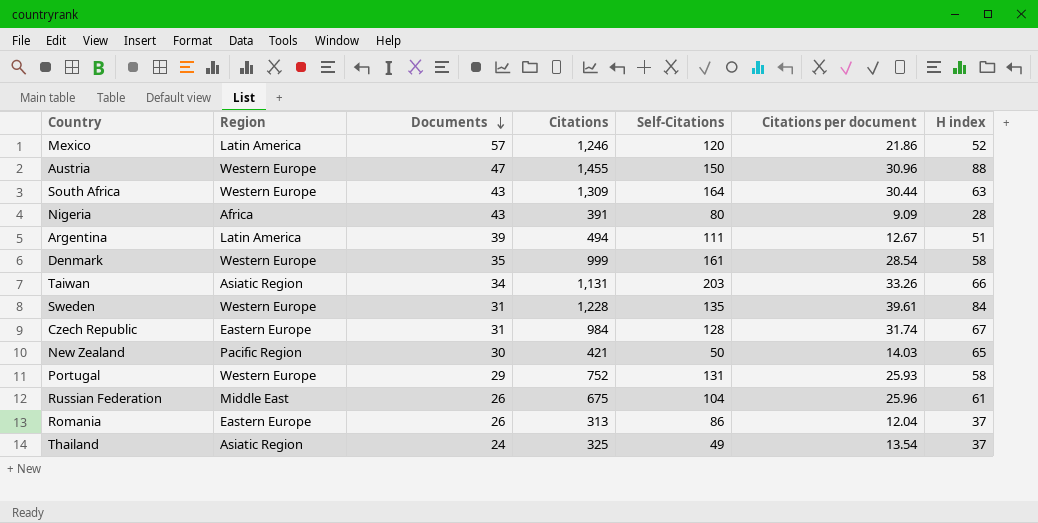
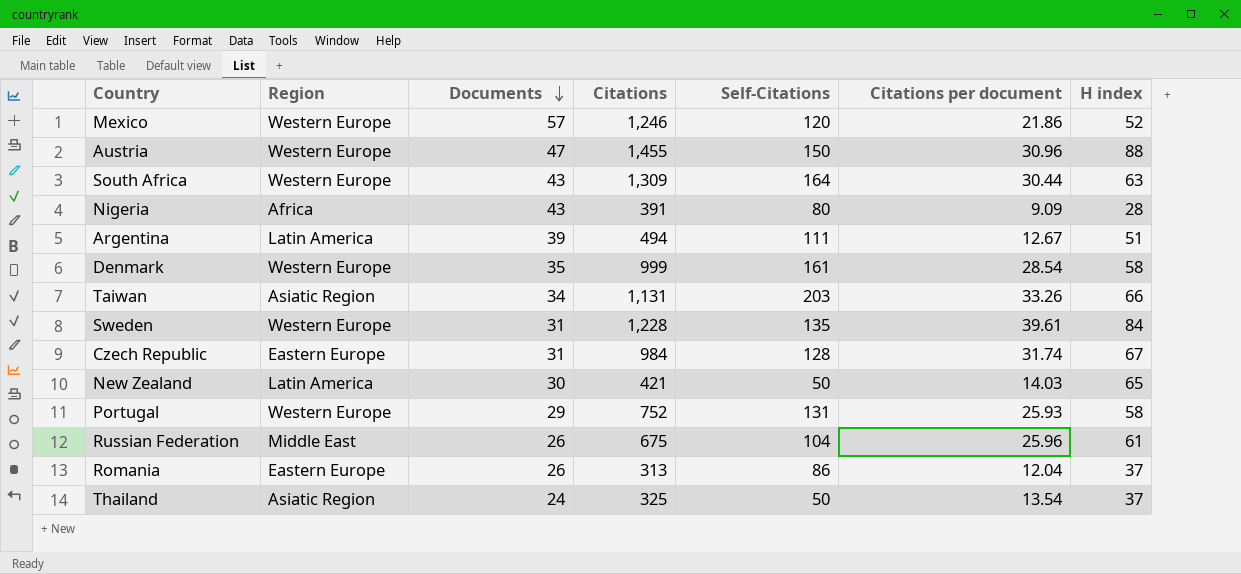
Mexico | Region: Latin America -> Western Europe
New Zealand | Region: Pacific Region -> Latin America
Thailand | Self-Citations: 49 -> 50

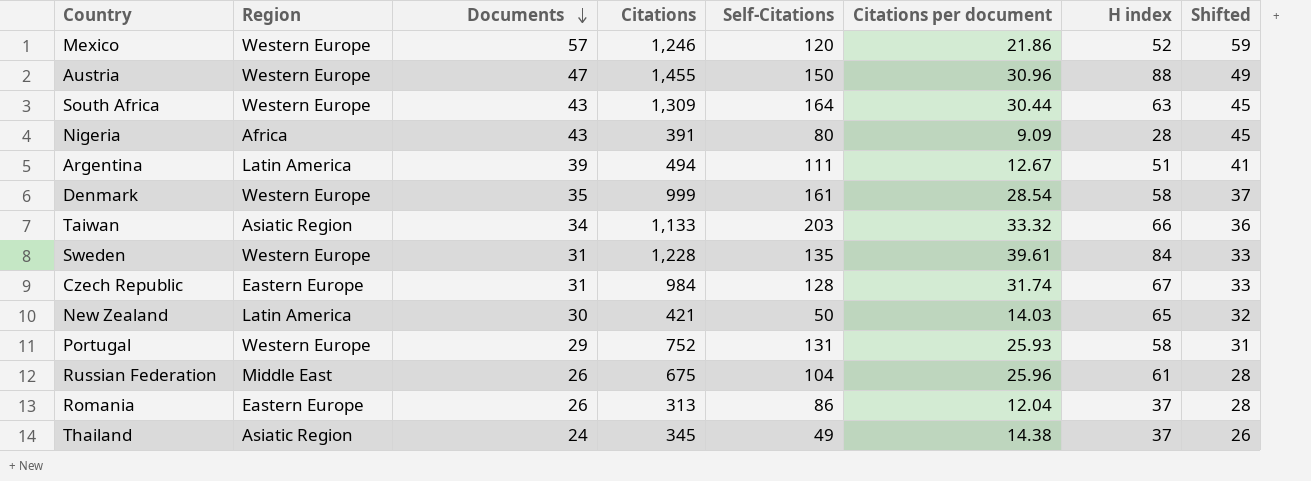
column Shifted | formula: none -> [Documents] + 2
Taiwan | Citations: 1,131 -> 1,133
Taiwan | Citations per document: 33.26 -> 33.32
Thailand | Citations: 325 -> 345
Thailand | Self-Citations: 50 -> 49
Thailand | Citations per document: 13.54 -> 14.38

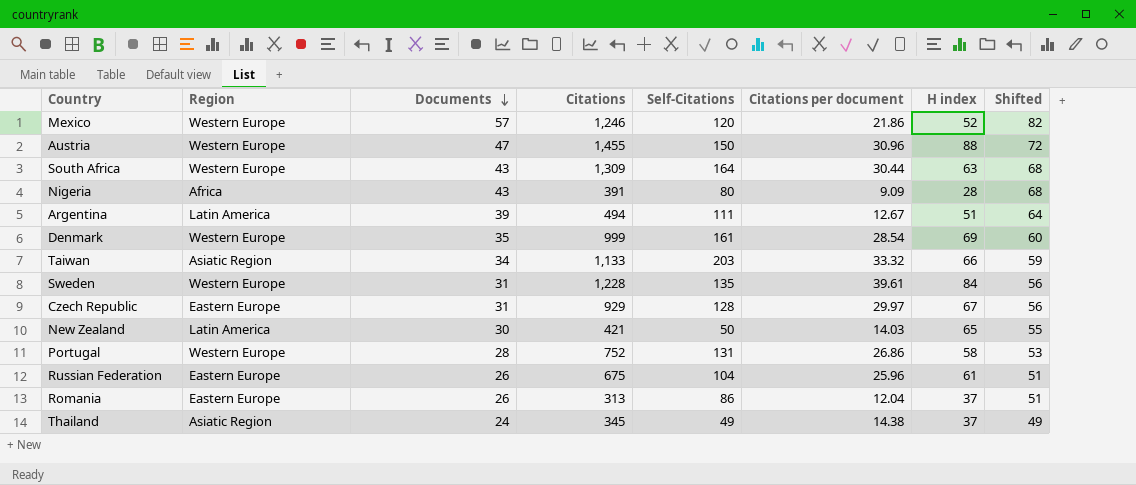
column Shifted | formula: [Documents] + 2 -> [Documents] + 25
Denmark | H index: 58 -> 69
Czech Republic | Citations: 984 -> 929
Czech Republic | Citations per document: 31.74 -> 29.97
Portugal | Documents: 29 -> 28
Portugal | Citations per document: 25.93 -> 26.86
Russian Federation | Region: Middle East -> Eastern Europe

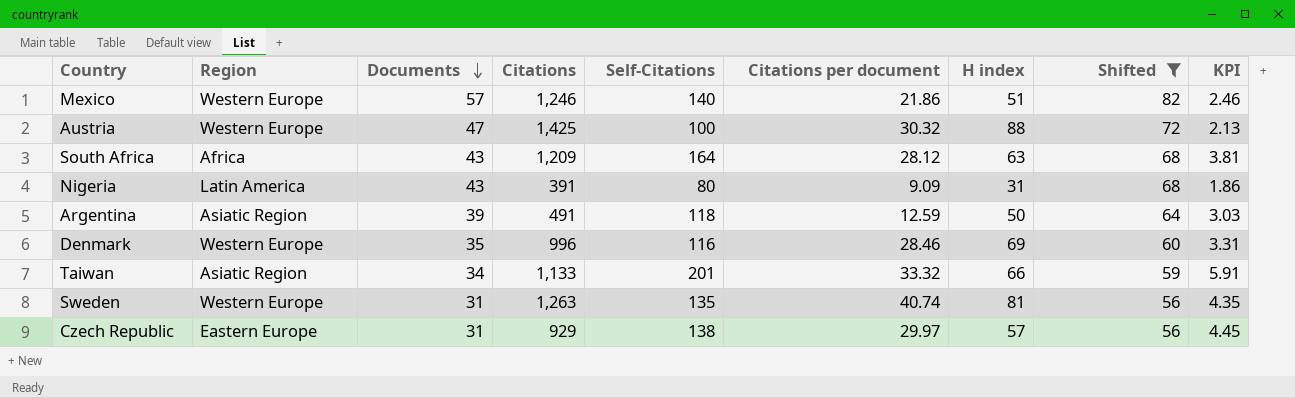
filter: none -> Shifted >= 56
column KPI | formula: none -> [Self-Citations] / [Documents]
Mexico | Self-Citations: 120 -> 140
Mexico | H index: 52 -> 51
Austria | Citations: 1,455 -> 1,425
Austria | Self-Citations: 150 -> 100
Austria | Citations per document: 30.96 -> 30.32
South Africa | Region: Western Europe -> Africa
South Africa | Citations: 1,309 -> 1,209
South Africa | Citations per document: 30.44 -> 28.12
Nigeria | Region: Africa -> Latin America
Nigeria | H index: 28 -> 31
Argentina | Region: Latin America -> Asiatic Region
Argentina | Citations: 494 -> 491
Argentina | Self-Citations: 111 -> 118
Argentina | Citations per document: 12.67 -> 12.59
Argentina | H index: 51 -> 50
Denmark | Citations: 999 -> 996
Denmark | Self-Citations: 161 -> 116
Denmark | Citations per document: 28.54 -> 28.46
Taiwan | Self-Citations: 203 -> 201
Sweden | Citations: 1,228 -> 1,263
Sweden | Citations per document: 39.61 -> 40.74
Sweden | H index: 84 -> 81
Czech Republic | Self-Citations: 128 -> 138
Czech Republic | H index: 67 -> 57

